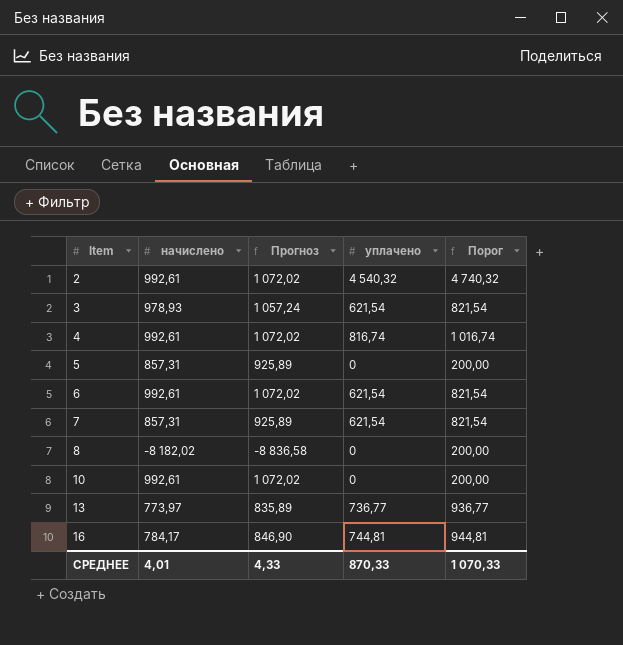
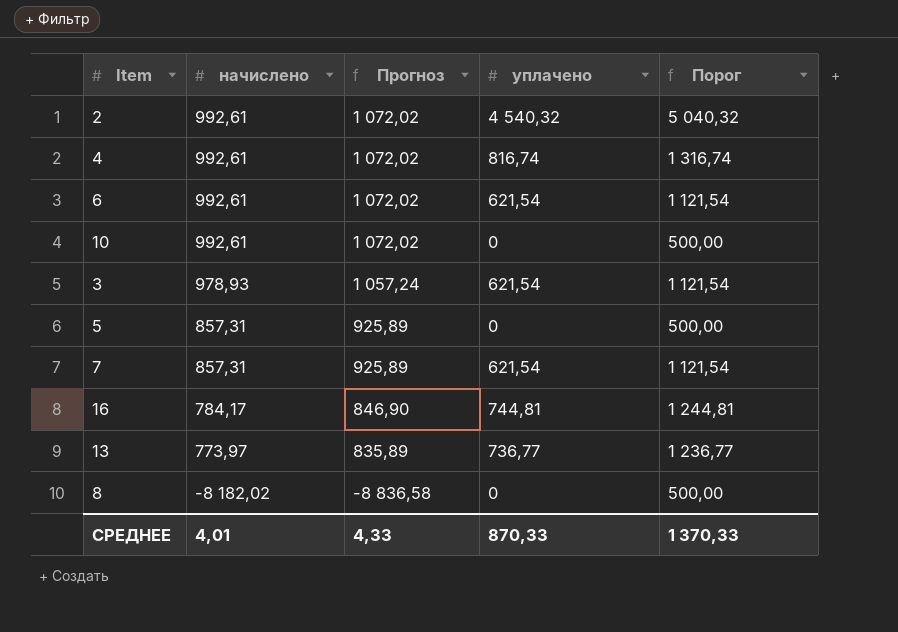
row order: Item ascending -> начислено descending
column Порог | formula: [уплачено] + 200 -> [уплачено] + 500
СРЕДНЕЕ | Порог: 1 070,33 -> 1 370,33

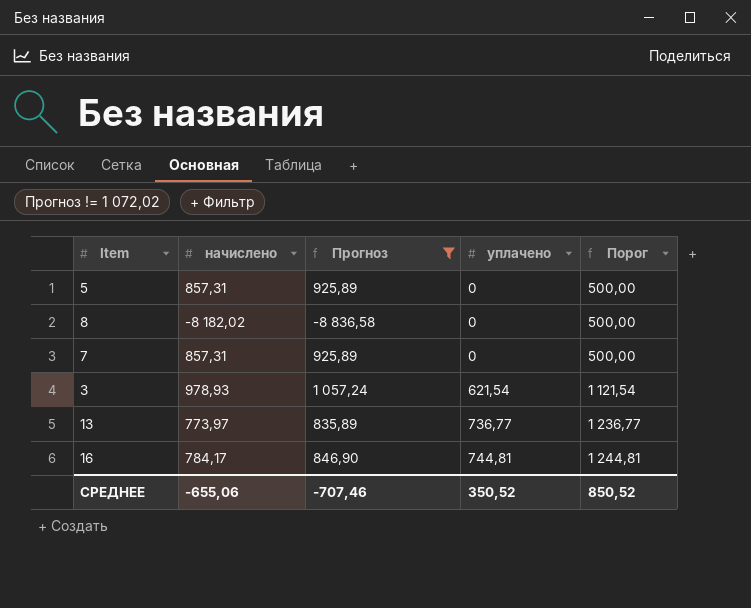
filter: none -> Прогноз != 1 072,02
row order: начислено descending -> уплачено ascending
7 | уплачено: 621,54 -> 0
7 | Порог: 1 121,54 -> 500,00
СРЕДНЕЕ | начислено: 4,01 -> -655,06
СРЕДНЕЕ | Прогноз: 4,33 -> -707,46
СРЕДНЕЕ | уплачено: 870,33 -> 350,52
СРЕДНЕЕ | Порог: 1 370,33 -> 850,52

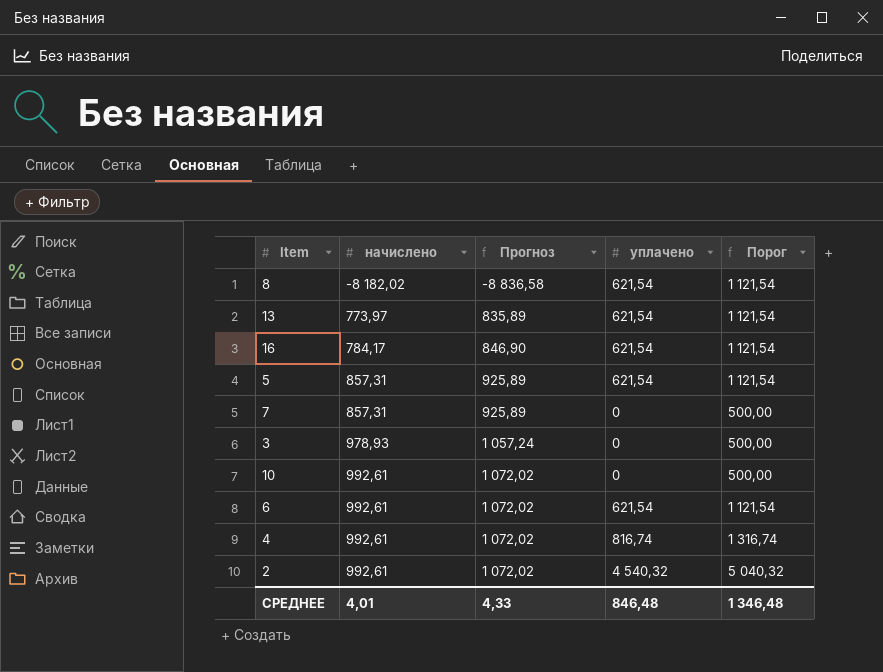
filter: Прогноз != 1 072,02 -> none
row order: уплачено ascending -> начислено ascending
8 | уплачено: 0 -> 621,54
8 | Порог: 500,00 -> 1 121,54
13 | уплачено: 736,77 -> 621,54
13 | Порог: 1 236,77 -> 1 121,54
16 | уплачено: 744,81 -> 621,54
16 | Порог: 1 244,81 -> 1 121,54
5 | уплачено: 0 -> 621,54
5 | Порог: 500,00 -> 1 121,54
3 | уплачено: 621,54 -> 0
3 | Порог: 1 121,54 -> 500,00
СРЕДНЕЕ | начислено: -655,06 -> 4,01
СРЕДНЕЕ | Прогноз: -707,46 -> 4,33
СРЕДНЕЕ | уплачено: 350,52 -> 846,48
СРЕДНЕЕ | Порог: 850,52 -> 1 346,48

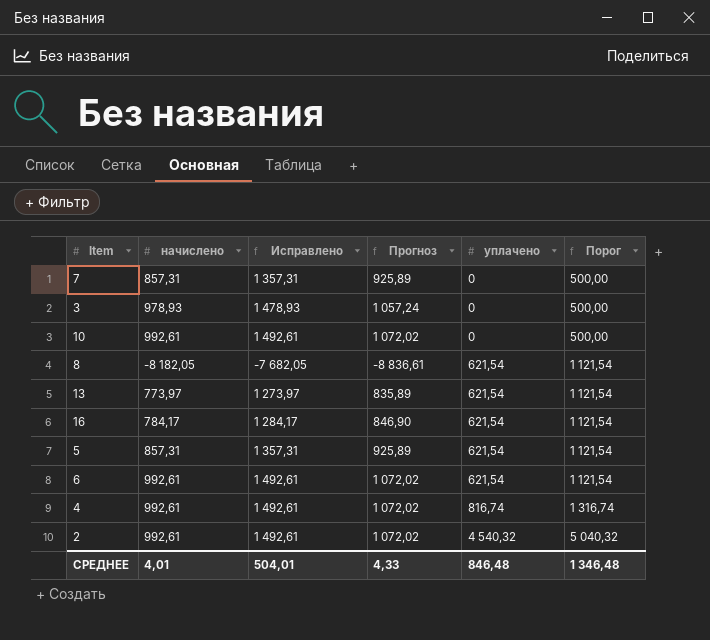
row order: начислено ascending -> уплачено ascending
column Исправлено | formula: none -> [начислено] + 500
8 | начислено: -8 182,02 -> -8 182,05
8 | Прогноз: -8 836,58 -> -8 836,61

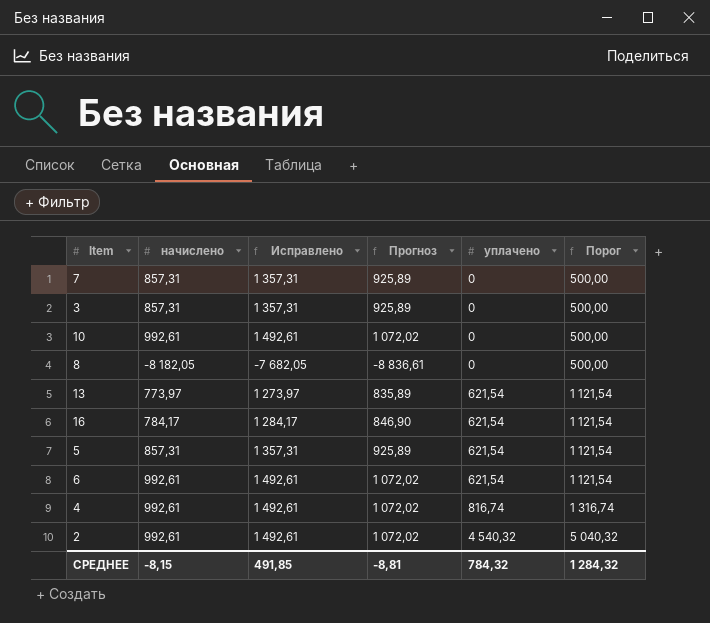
3 | начислено: 978,93 -> 857,31
3 | Исправлено: 1 478,93 -> 1 357,31
3 | Прогноз: 1 057,24 -> 925,89
8 | уплачено: 621,54 -> 0
8 | Порог: 1 121,54 -> 500,00
СРЕДНЕЕ | начислено: 4,01 -> -8,15
СРЕДНЕЕ | Исправлено: 504,01 -> 491,85
СРЕДНЕЕ | Прогноз: 4,33 -> -8,81
СРЕДНЕЕ | уплачено: 846,48 -> 784,32
СРЕДНЕЕ | Порог: 1 346,48 -> 1 284,32

